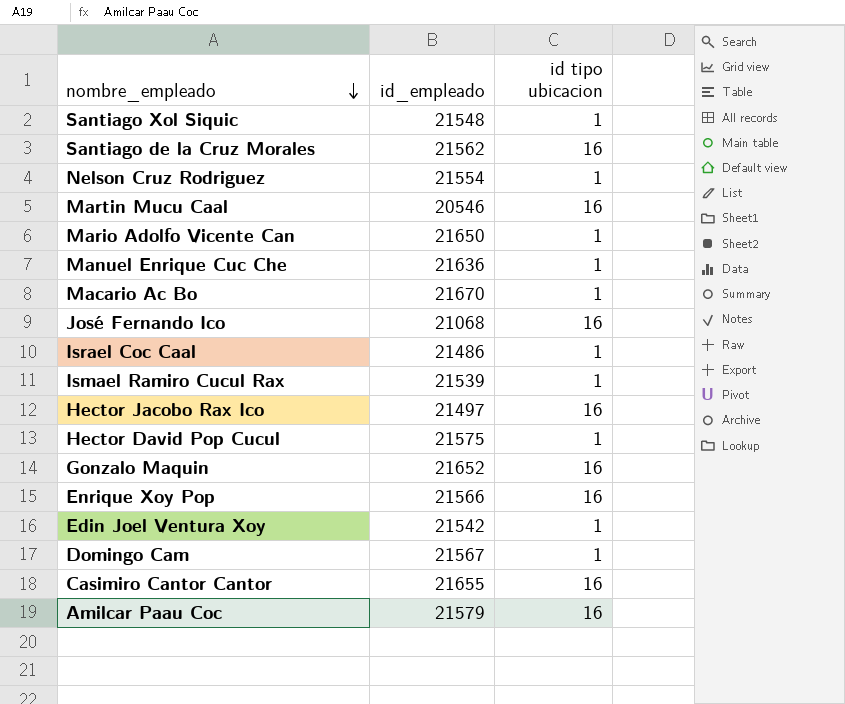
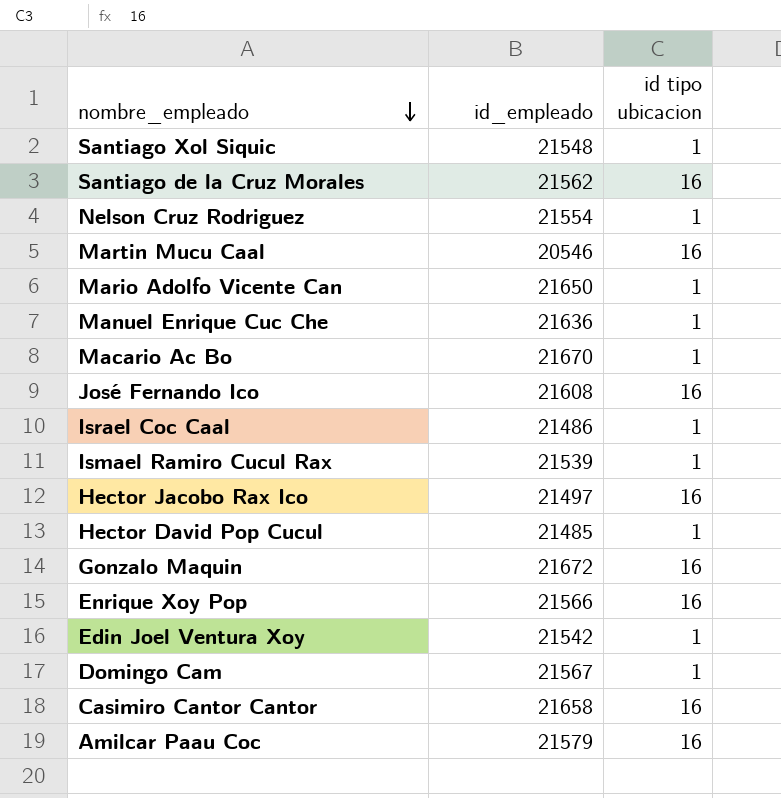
José Fernando Ico | id_empleado: 21068 -> 21608
Hector David Pop Cucul | id_empleado: 21575 -> 21485
Gonzalo Maquin | id_empleado: 21652 -> 21672
Casimiro Cantor Cantor | id_empleado: 21655 -> 21658

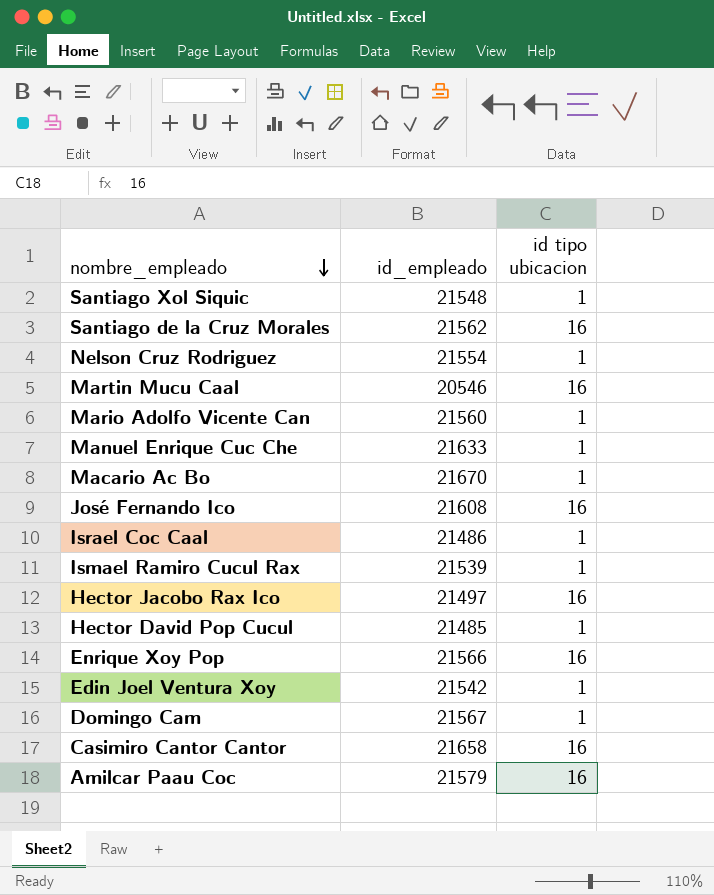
row Gonzalo Maquin: 21672 | 16 -> none
Mario Adolfo Vicente Can | id_empleado: 21650 -> 21560
Manuel Enrique Cuc Che | id_empleado: 21636 -> 21633

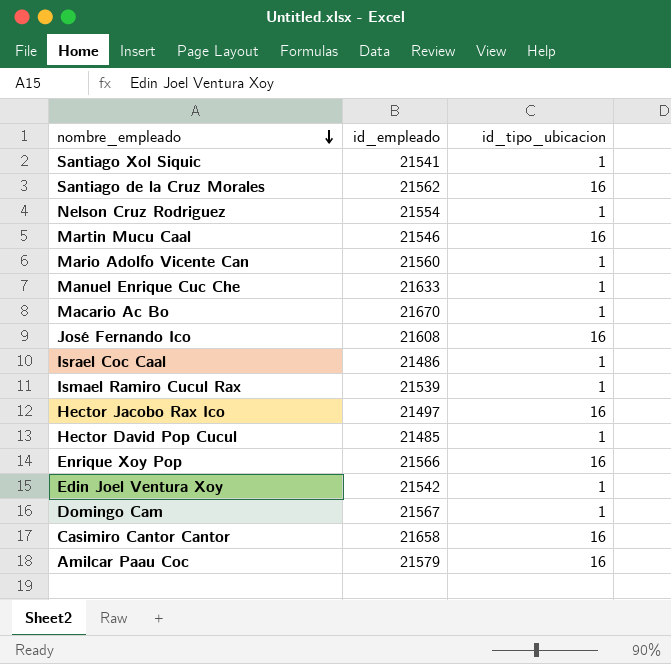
column name: id tipo ubicacion -> id_tipo_ubicacion
Santiago Xol Siquic | id_empleado: 21548 -> 21541
Martin Mucu Caal | id_empleado: 20546 -> 21546

